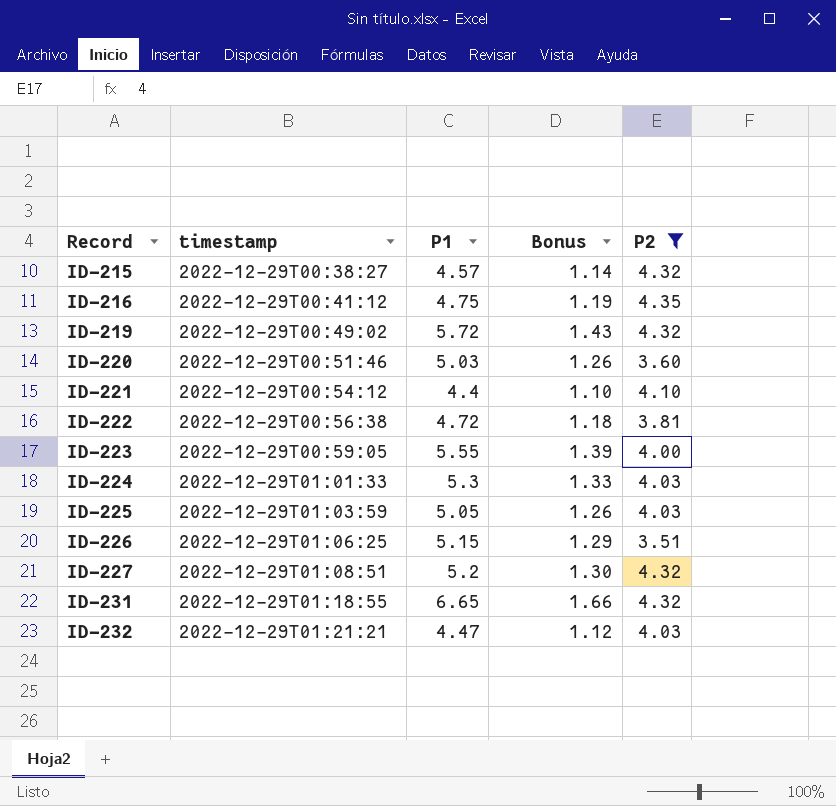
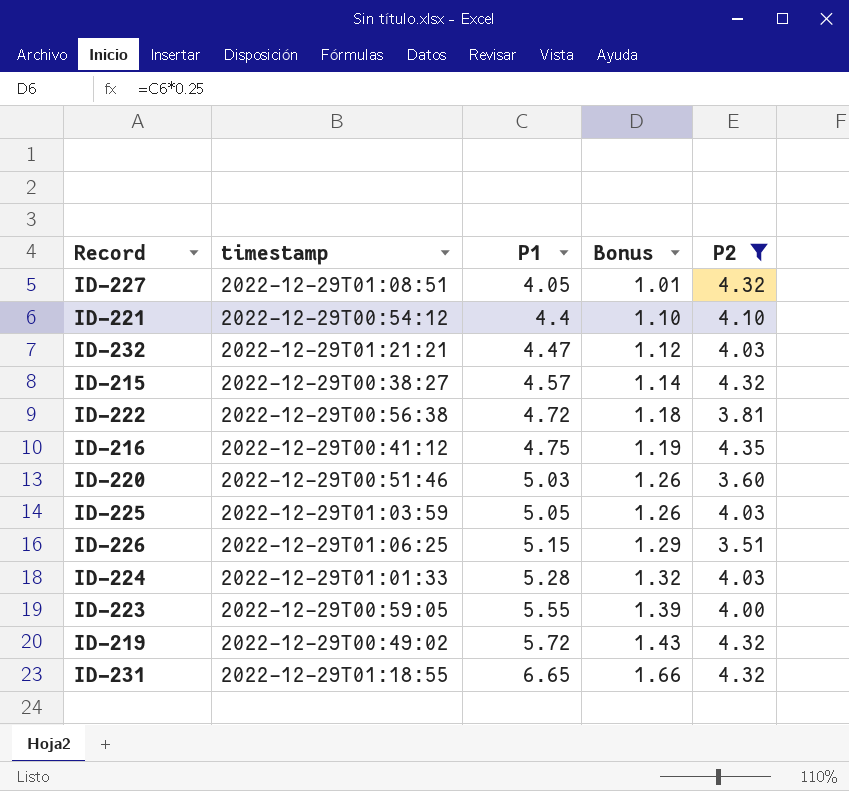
row order: Record ascending -> P1 ascending
ID-227 | P1: 5.2 -> 4.05
ID-227 | Bonus: 1.30 -> 1.01
ID-224 | P1: 5.3 -> 5.28
ID-224 | Bonus: 1.33 -> 1.32

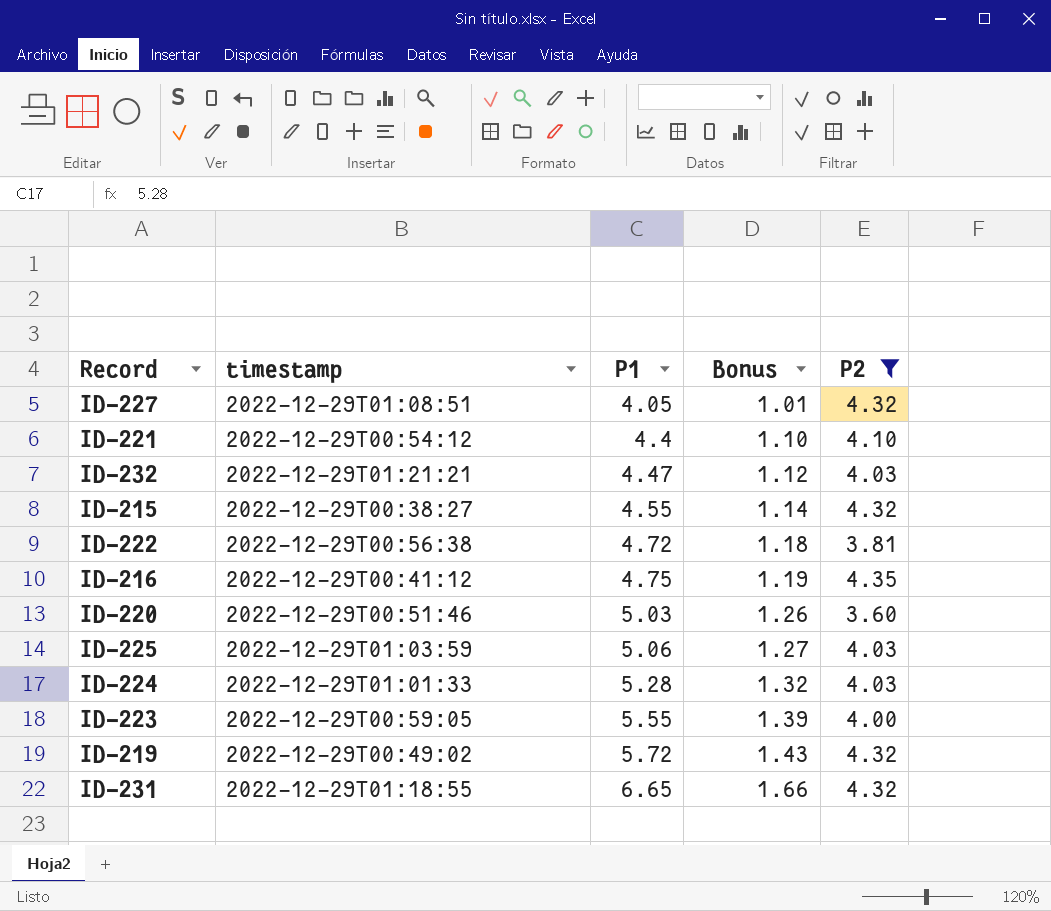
row ID-226: 2022-12-29T01:06:25 | 5.15 | 1.29 | 3.51 -> none
ID-215 | P1: 4.57 -> 4.55
ID-225 | P1: 5.05 -> 5.06
ID-225 | Bonus: 1.26 -> 1.27

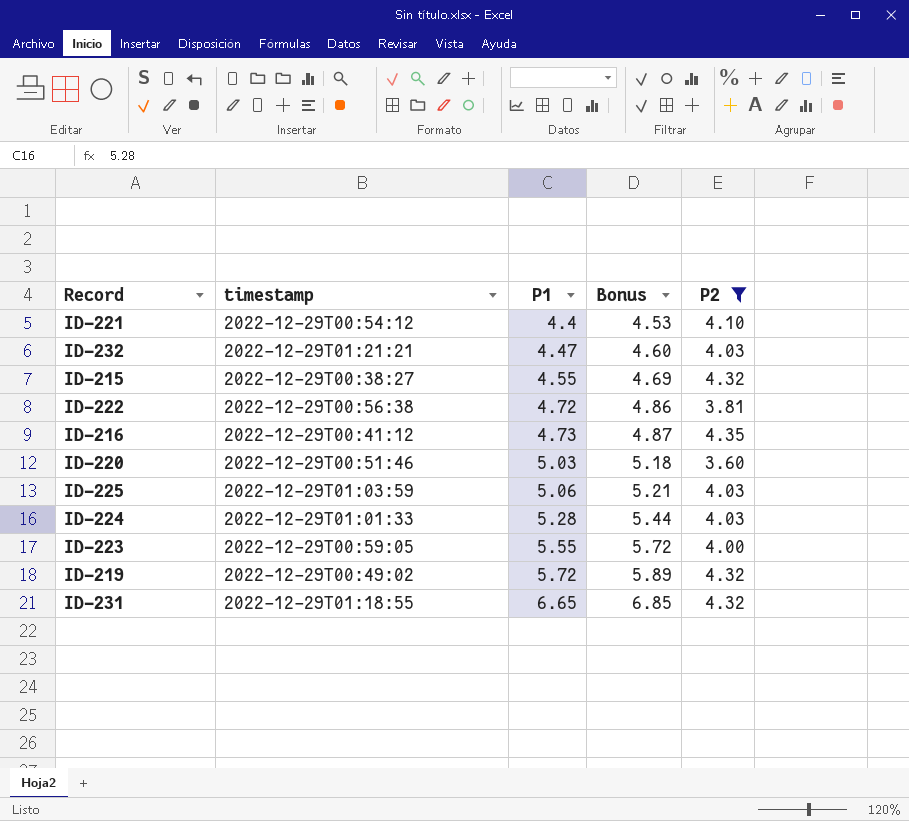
column Bonus | formula: [P1] * 0.25 -> [P1] * 1.03
row ID-227: 2022-12-29T01:08:51 | 4.05 | 1.01 | 4.32 -> none
ID-216 | P1: 4.75 -> 4.73

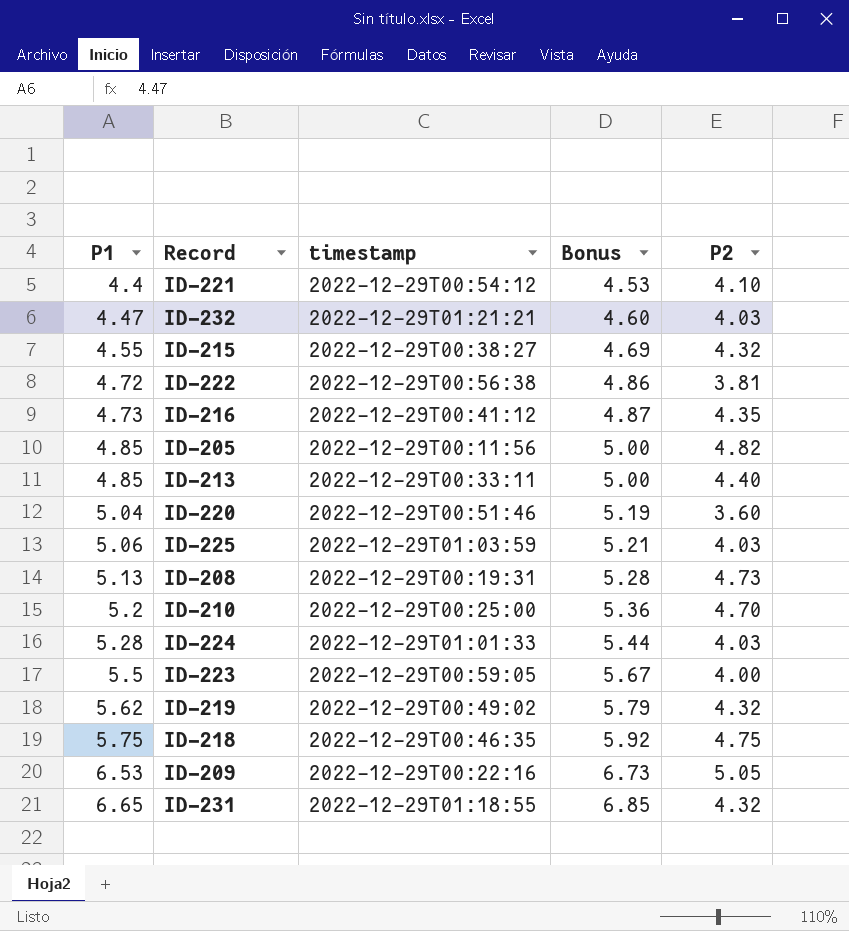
filter: P2 <= 4.35 -> none
column P1 | position: 3 -> 1
ID-220 | P1: 5.03 -> 5.04
ID-220 | Bonus: 5.18 -> 5.19
ID-223 | P1: 5.55 -> 5.5
ID-223 | Bonus: 5.72 -> 5.67
ID-219 | P1: 5.72 -> 5.62
ID-219 | Bonus: 5.89 -> 5.79

